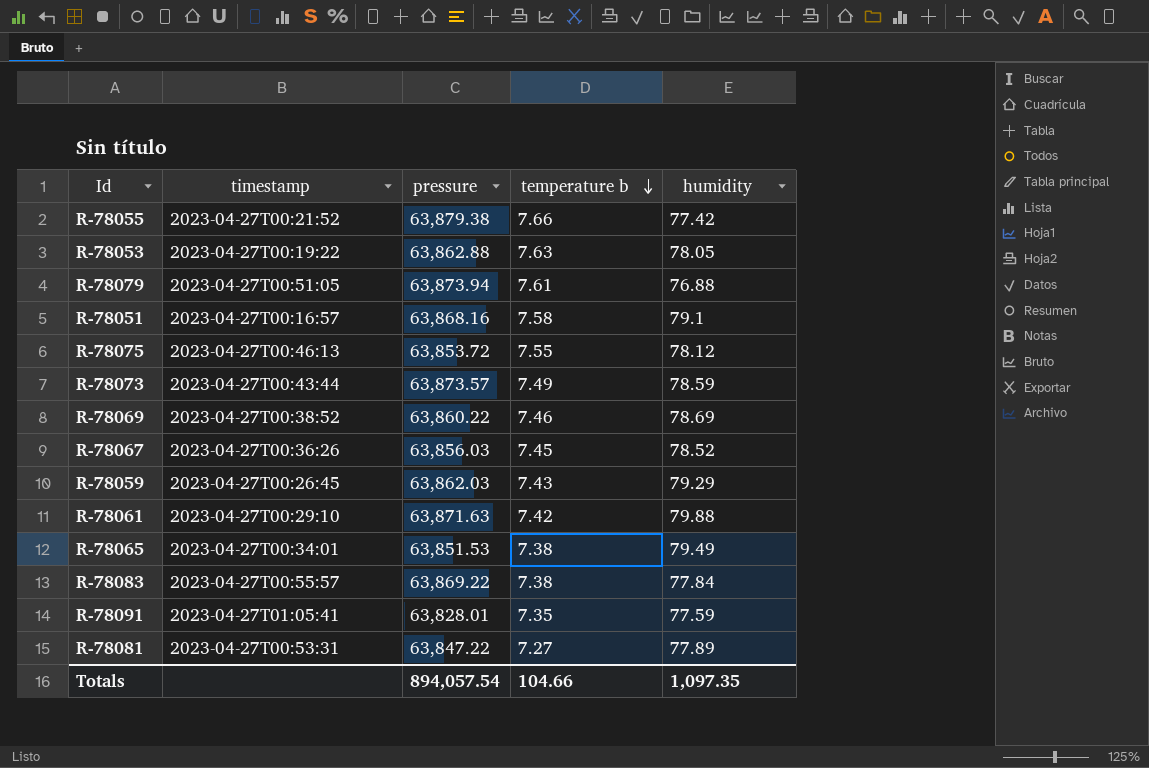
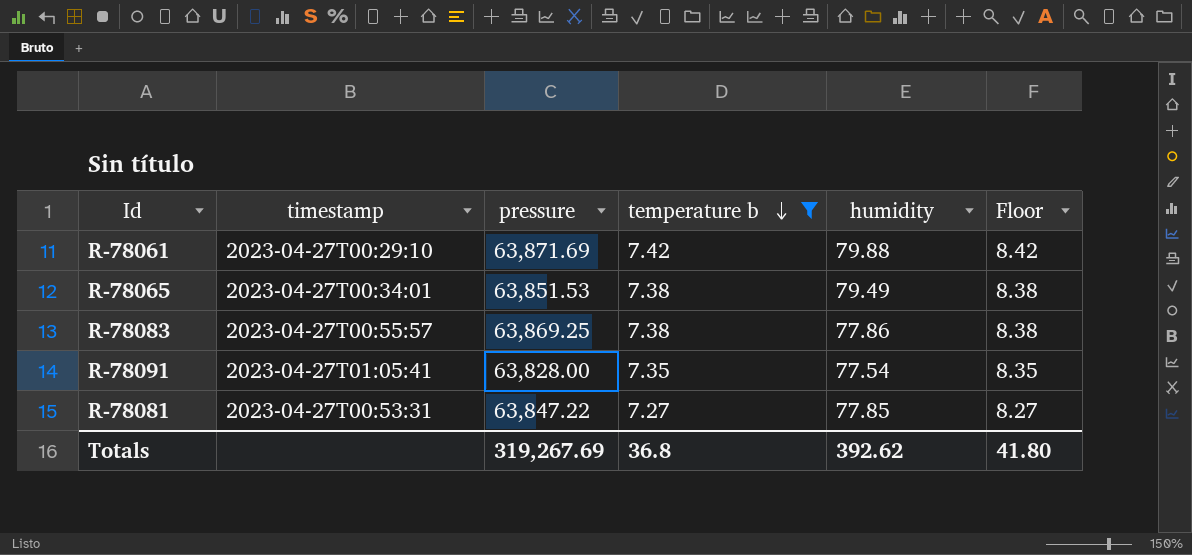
filter: none -> temperature b <= 7.42
column Floor | formula: none -> [temperature b] + 1
R-78061 | pressure: 63,871.63 -> 63,871.69
R-78083 | pressure: 63,869.22 -> 63,869.25
R-78083 | humidity: 77.84 -> 77.86
R-78091 | pressure: 63,828.01 -> 63,828.00
R-78091 | humidity: 77.59 -> 77.54
R-78081 | humidity: 77.89 -> 77.85
Totals | pressure: 894,057.54 -> 319,267.69
Totals | temperature b: 104.66 -> 36.8
Totals | humidity: 1,097.35 -> 392.62

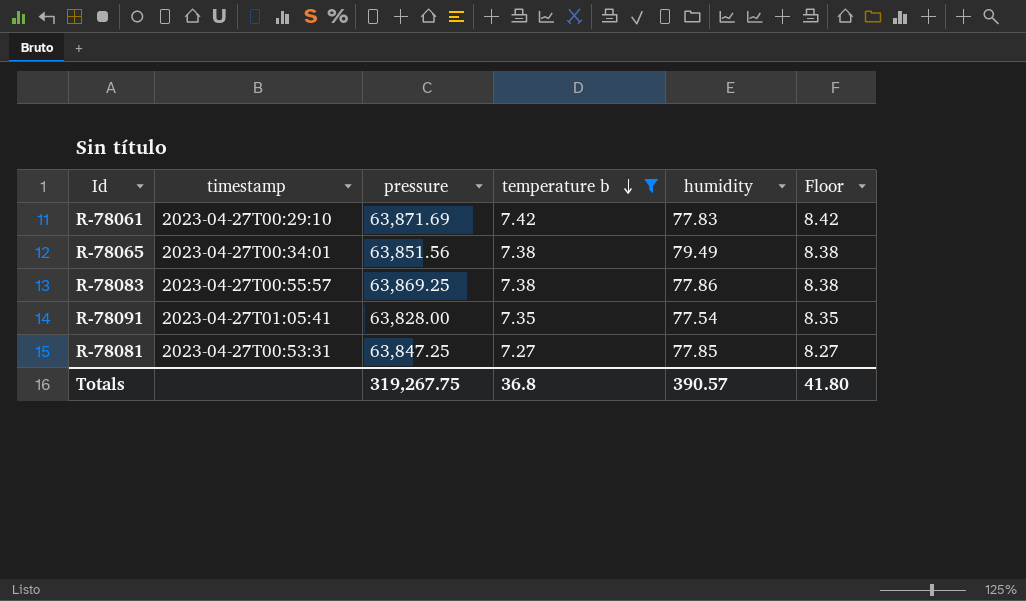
R-78061 | humidity: 79.88 -> 77.83
R-78065 | pressure: 63,851.53 -> 63,851.56
R-78081 | pressure: 63,847.22 -> 63,847.25
Totals | pressure: 319,267.69 -> 319,267.75
Totals | humidity: 392.62 -> 390.57

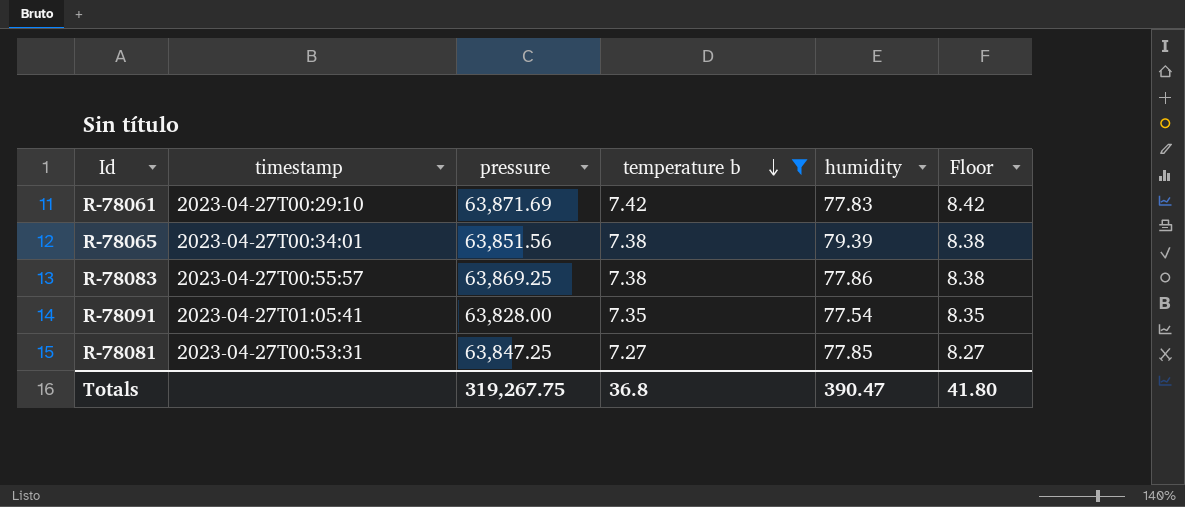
R-78065 | humidity: 79.49 -> 79.39
Totals | humidity: 390.57 -> 390.47

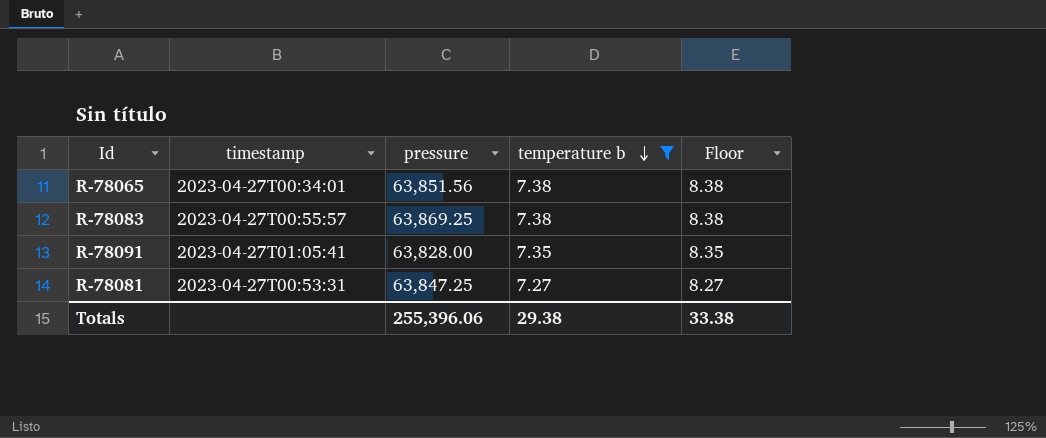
column humidity | position: 5 -> none
row R-78061: 2023-04-27T00:29:10 | 63,871.69 | 7.42 | 77.83 | 8.42 -> none
Totals | pressure: 319,267.75 -> 255,396.06
Totals | temperature b: 36.8 -> 29.38
Totals | Floor: 41.80 -> 33.38

